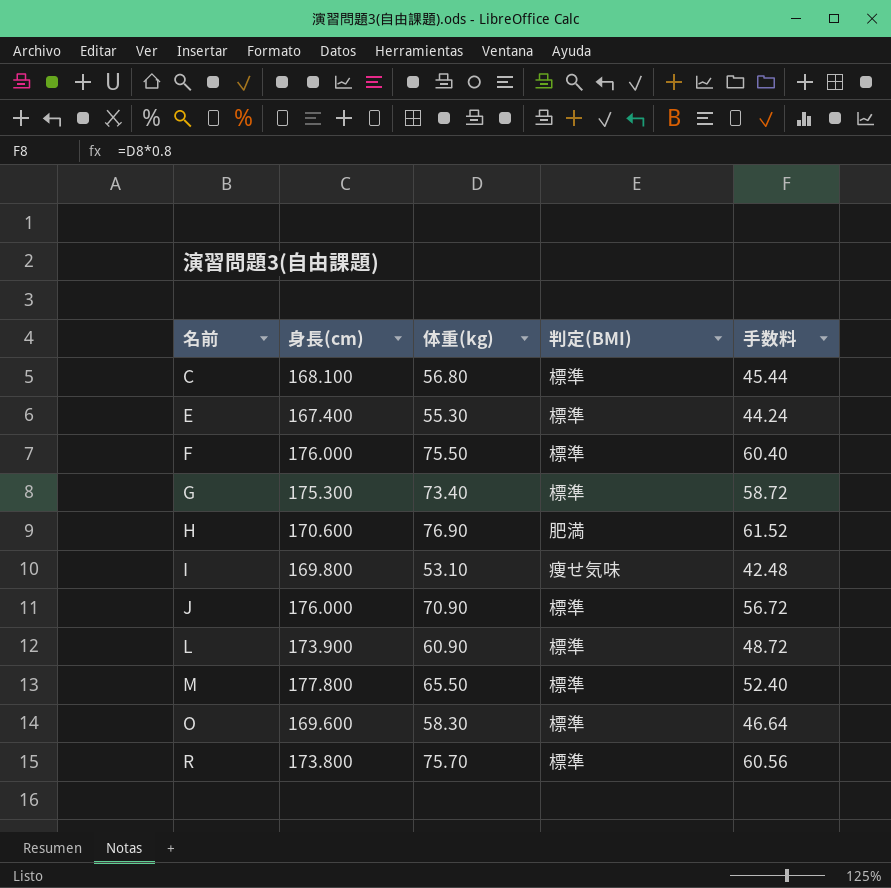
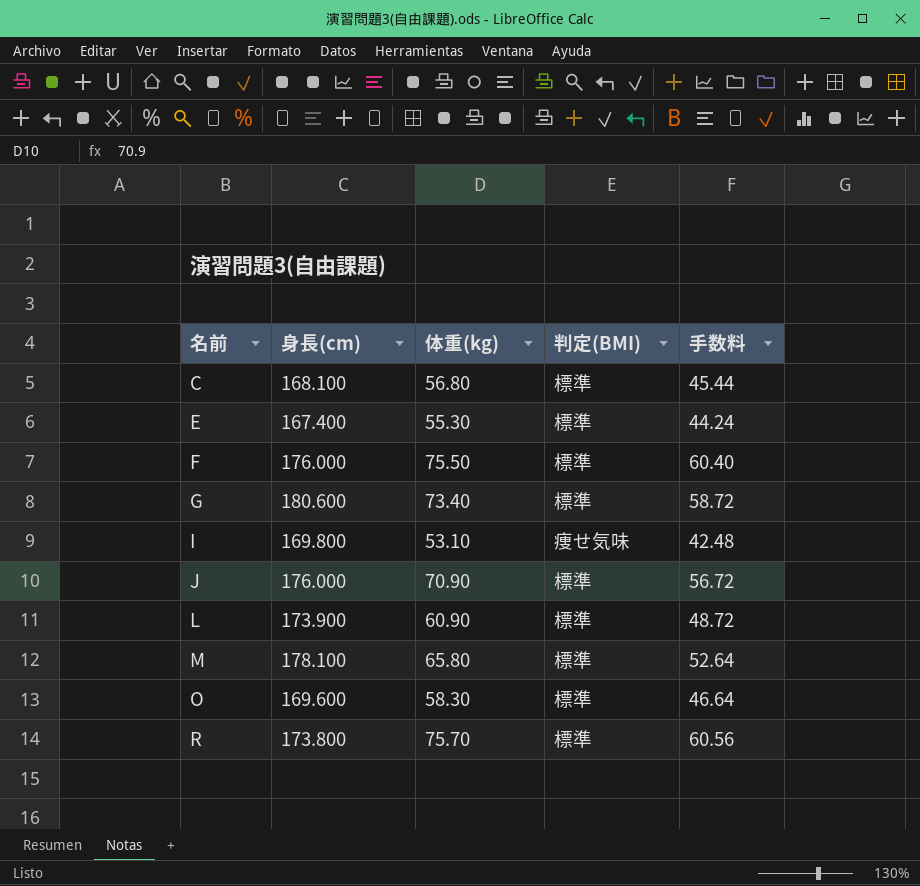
row H: 170.600 | 76.90 | 肥満 | 61.52 -> none
G | 身長(cm): 175.300 -> 180.600
M | 身長(cm): 177.800 -> 178.100
M | 体重(kg): 65.50 -> 65.80
M | 手数料: 52.40 -> 52.64

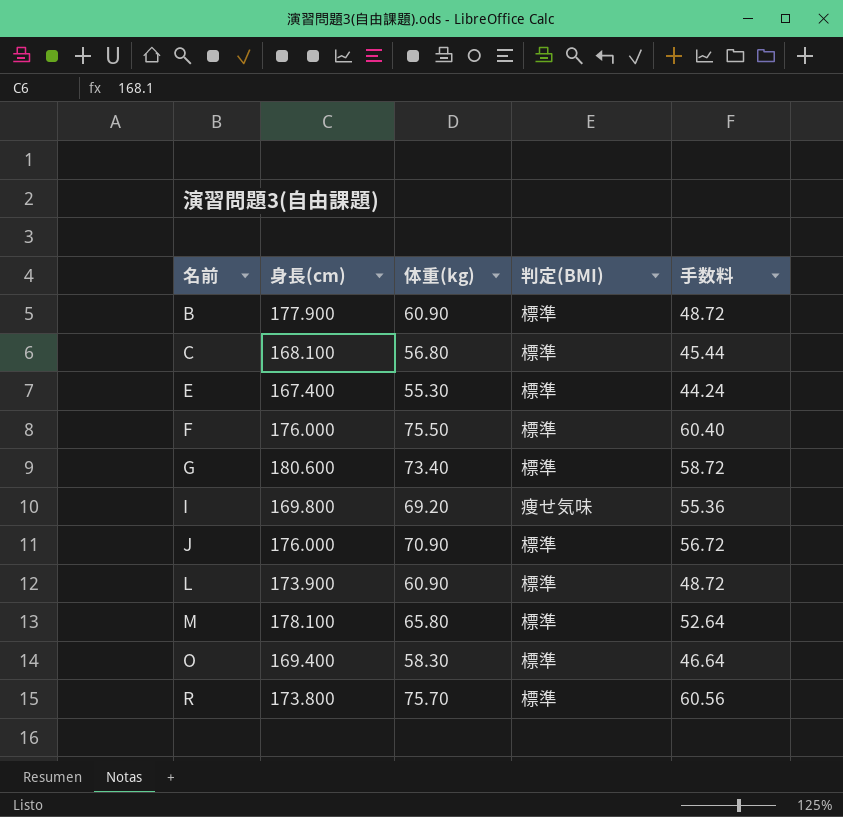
row B: none -> 177.900 | 60.90 | 標準 | 48.72
I | 体重(kg): 53.10 -> 69.20
I | 手数料: 42.48 -> 55.36
O | 身長(cm): 169.600 -> 169.400

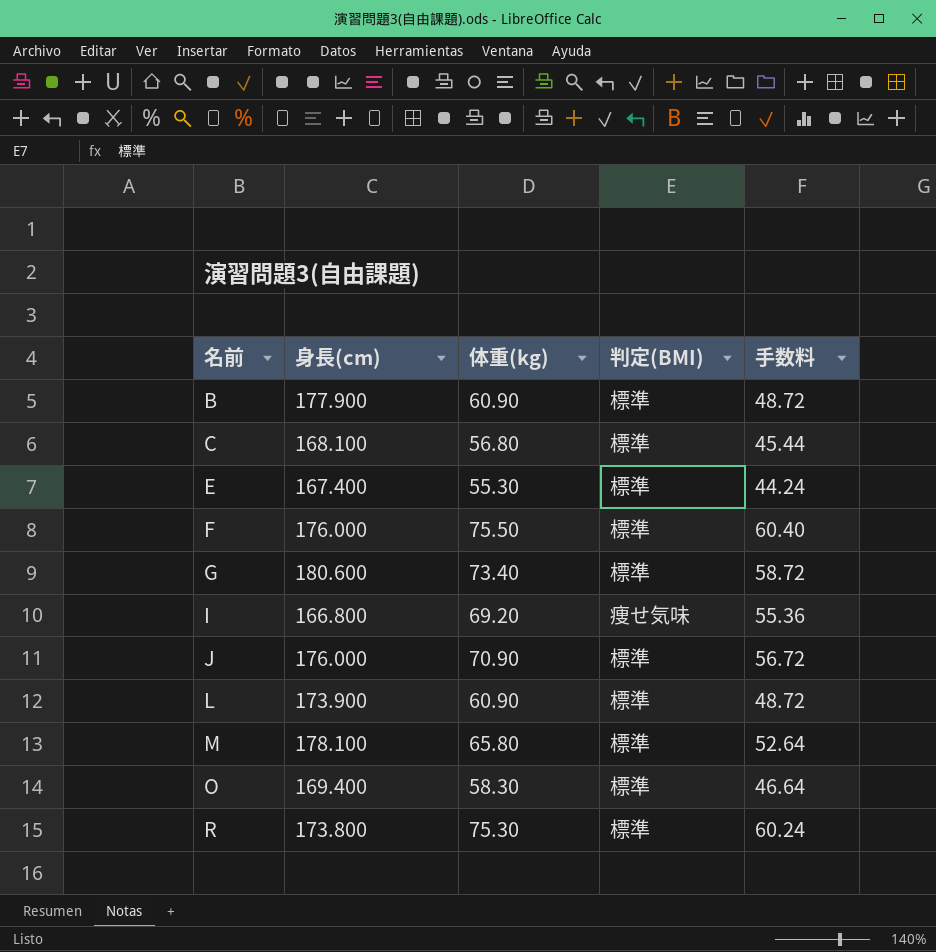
I | 身長(cm): 169.800 -> 166.800
R | 体重(kg): 75.70 -> 75.30
R | 手数料: 60.56 -> 60.24

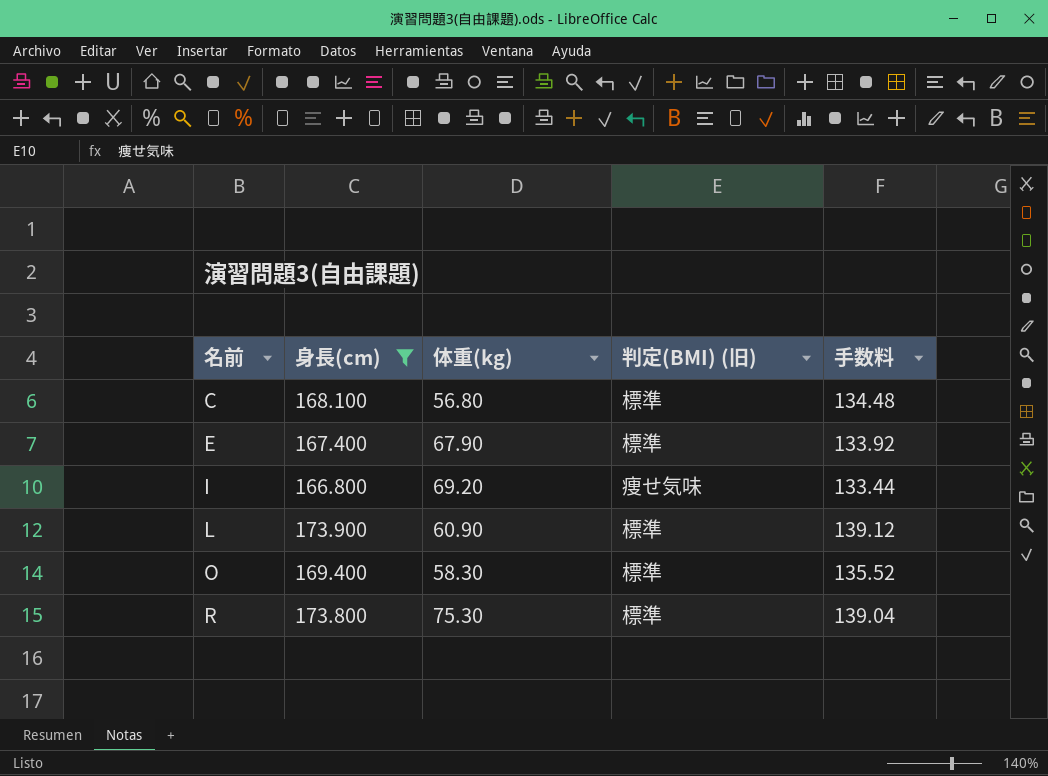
filter: none -> 身長(cm) <= 173.900
column name: 判定(BMI) -> 判定(BMI) (旧)
column 手数料 | formula: [体重(kg)] * 0.8 -> [身長(cm)] * 0.8
E | 体重(kg): 55.30 -> 67.90

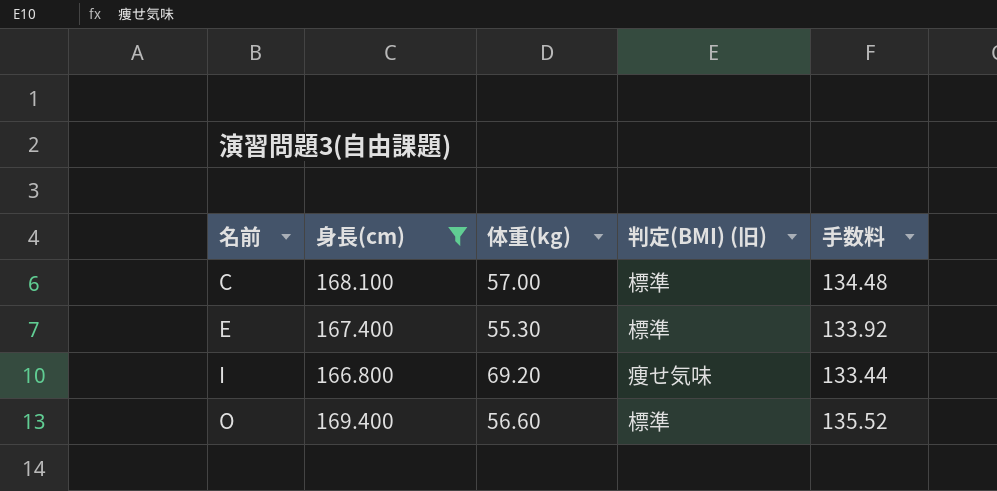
row L: 173.900 | 60.90 | 標準 | 139.12 -> none
row R: 173.800 | 75.30 | 標準 | 139.04 -> none
C | 体重(kg): 56.80 -> 57.00
E | 体重(kg): 67.90 -> 55.30
O | 体重(kg): 58.30 -> 56.60

